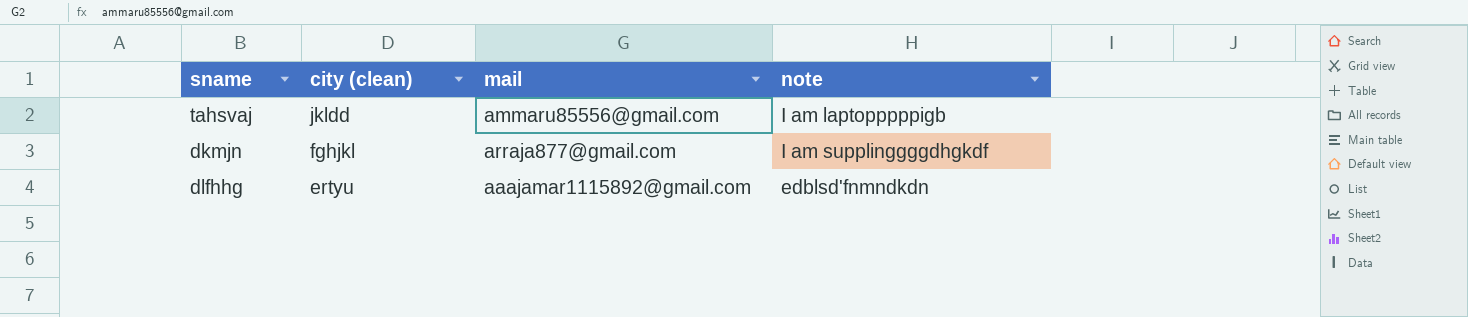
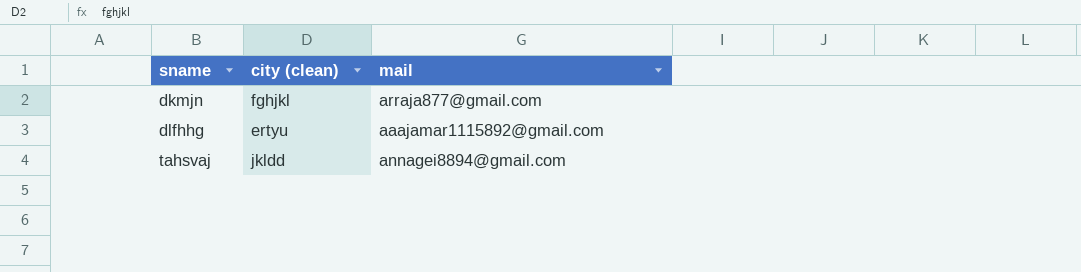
row order: city (clean) descending -> sname ascending
column note | position: 4 -> none
tahsvaj | mail: ammaru85556@gmail.com -> annagei8894@gmail.com

